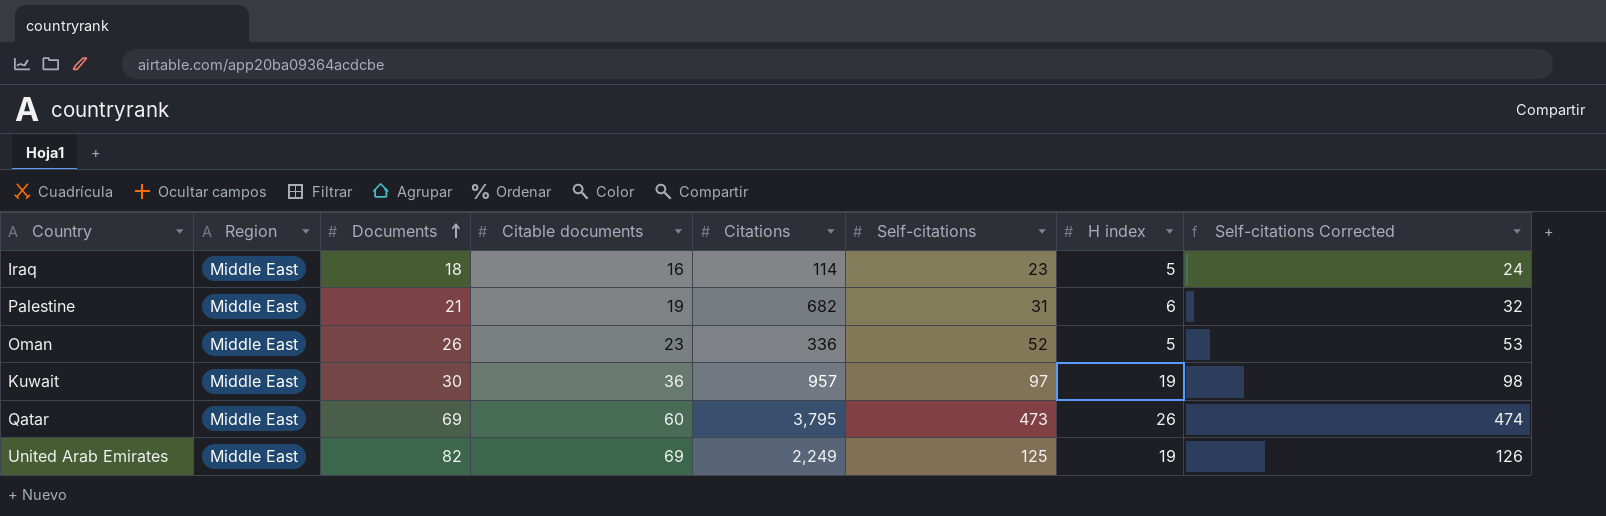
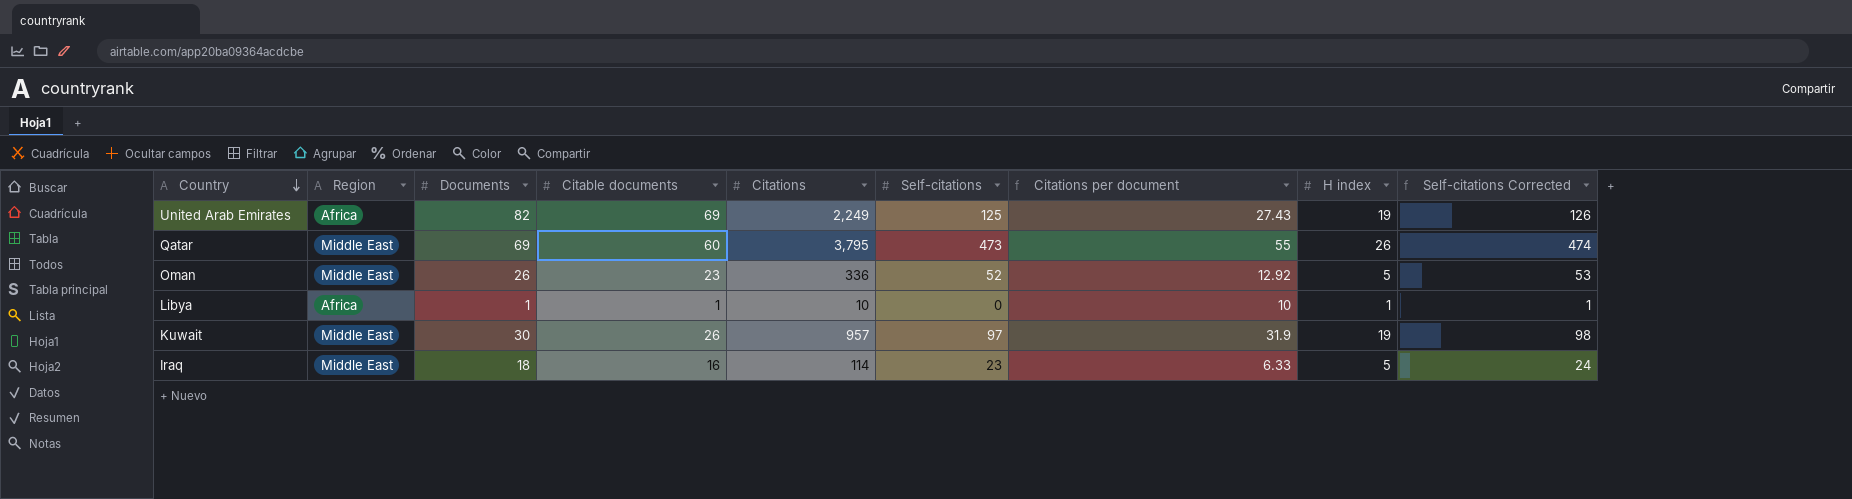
row order: Documents ascending -> Country descending
column Citations per document | formula: none -> [Citations] / [Documents]
row Palestine: Middle East | 21 | 19 | 682 | 31 | 6 | 32 -> none
United Arab Emirates | Region: Middle East -> Africa
row Libya: none -> Africa | 1 | 1 | 10 | 0 | 10 | 1 | 1
Kuwait | Citable documents: 36 -> 26

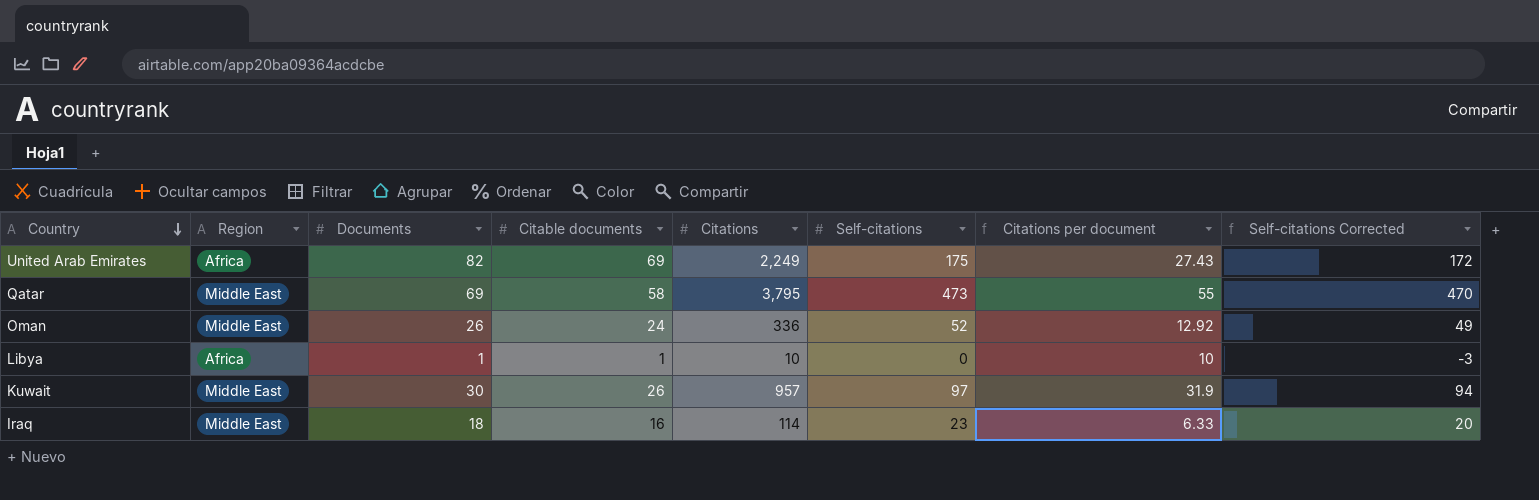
column H index | position: 8 -> none
column Self-citations Corrected | formula: [Self-citations] + 1 -> [Self-citations] - 3
United Arab Emirates | Self-citations: 125 -> 175
Qatar | Citable documents: 60 -> 58
Oman | Citable documents: 23 -> 24

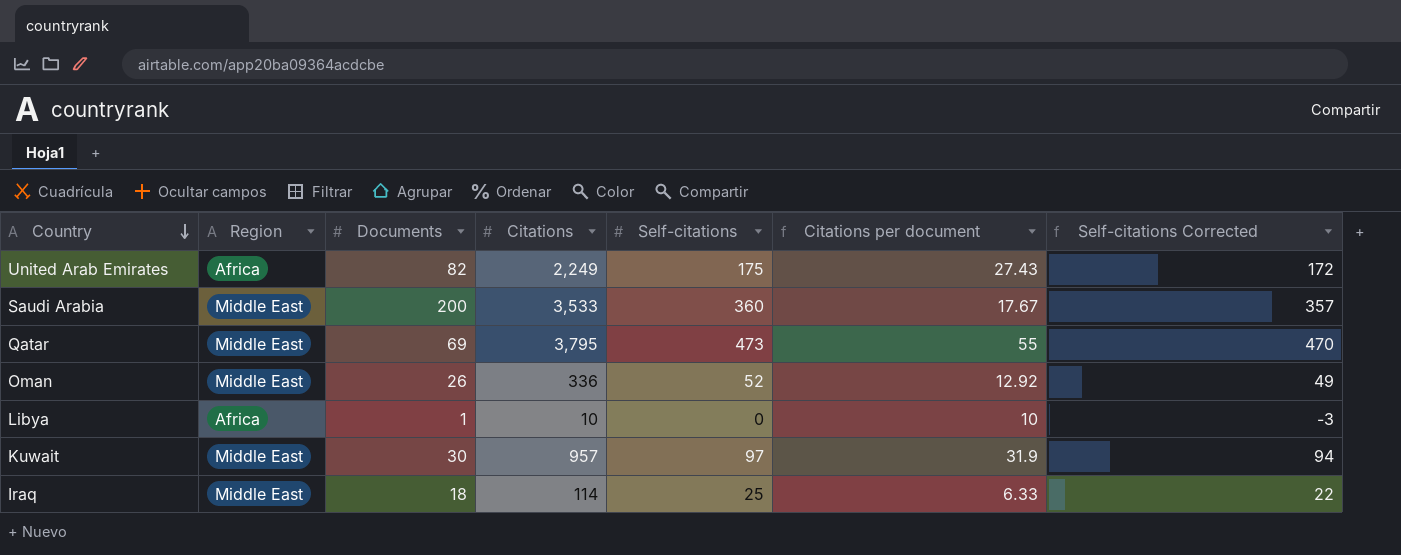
column Citable documents | position: 4 -> none
row Saudi Arabia: none -> Middle East | 200 | 3,533 | 360 | 17.67 | 357
Iraq | Self-citations: 23 -> 25
Iraq | Self-citations Corrected: 20 -> 22

